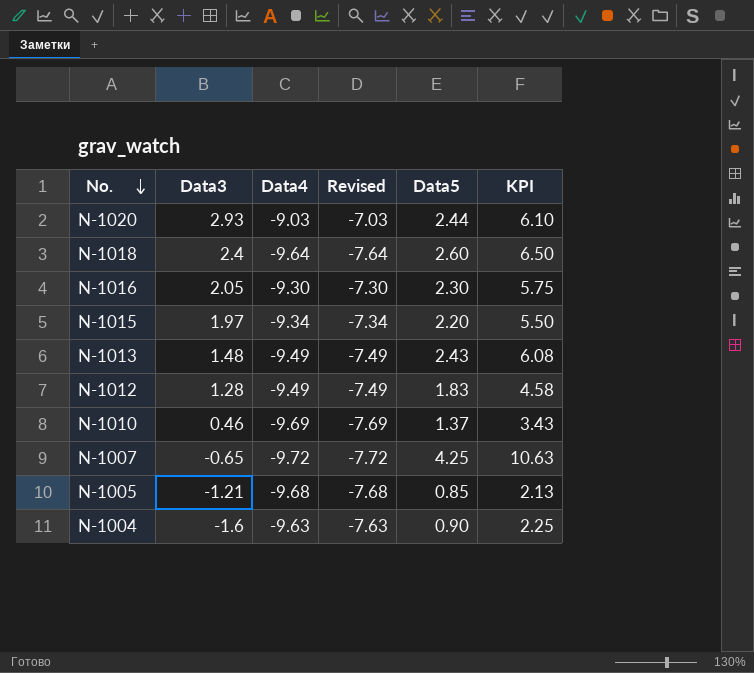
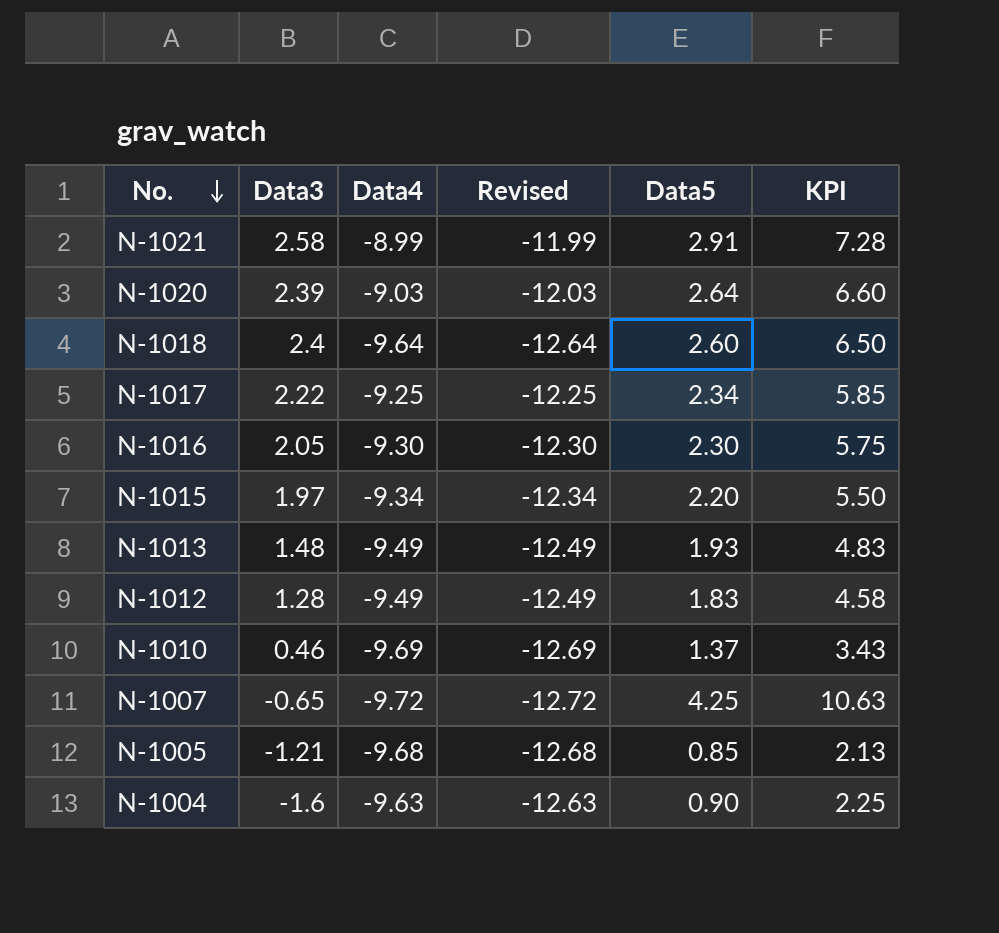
column Revised | formula: [Data4] + 2 -> [Data4] - 3
row N-1021: none -> 2.58 | -8.99 | -11.99 | 2.91 | 7.28
N-1020 | Data3: 2.93 -> 2.39
N-1020 | Data5: 2.44 -> 2.64
N-1020 | KPI: 6.10 -> 6.60
row N-1017: none -> 2.22 | -9.25 | -12.25 | 2.34 | 5.85
N-1013 | Data5: 2.43 -> 1.93
N-1013 | KPI: 6.08 -> 4.83

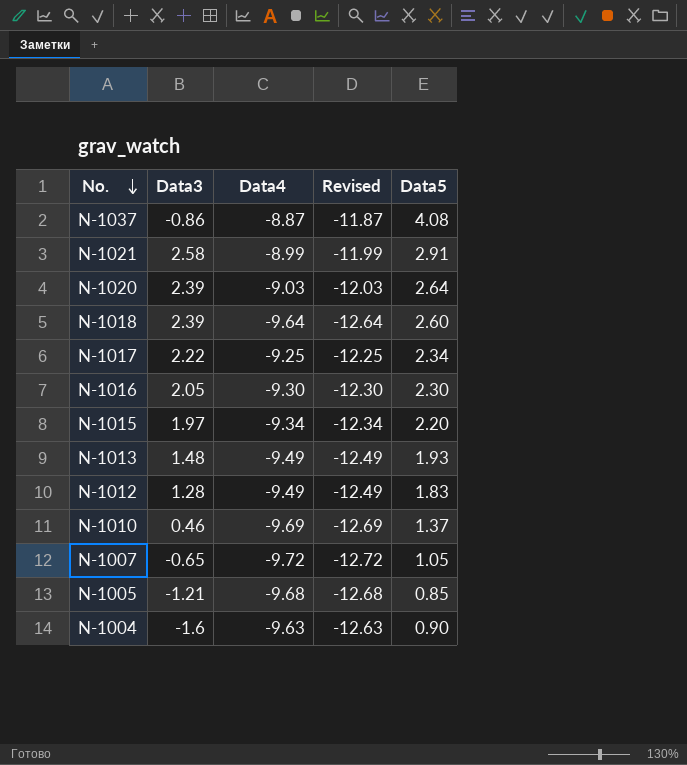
column KPI | formula: [Data5] * 2.5 -> none
row N-1037: none -> -0.86 | -8.87 | -11.87 | 4.08
N-1018 | Data3: 2.4 -> 2.39
N-1007 | Data5: 4.25 -> 1.05

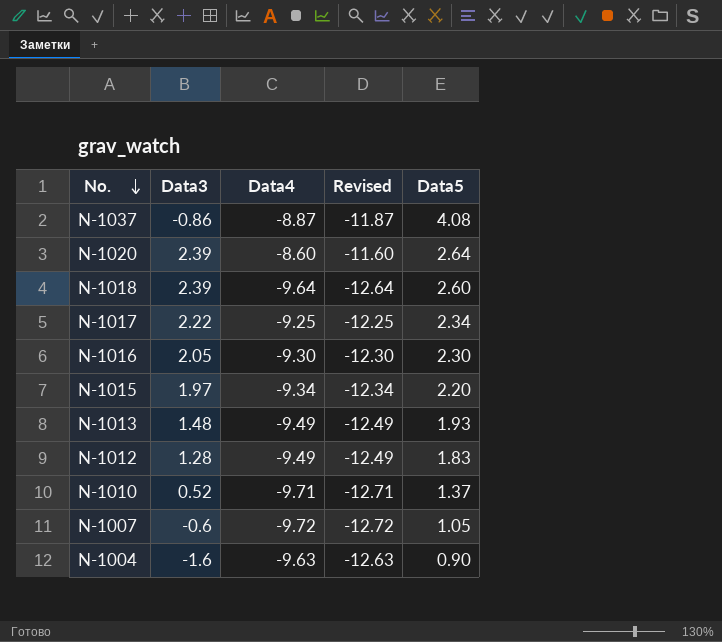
row N-1021: 2.58 | -8.99 | -11.99 | 2.91 -> none
row N-1005: -1.21 | -9.68 | -12.68 | 0.85 -> none
N-1020 | Data4: -9.03 -> -8.60
N-1020 | Revised: -12.03 -> -11.60
N-1010 | Data3: 0.46 -> 0.52
N-1010 | Data4: -9.69 -> -9.71
N-1010 | Revised: -12.69 -> -12.71
N-1007 | Data3: -0.65 -> -0.6

